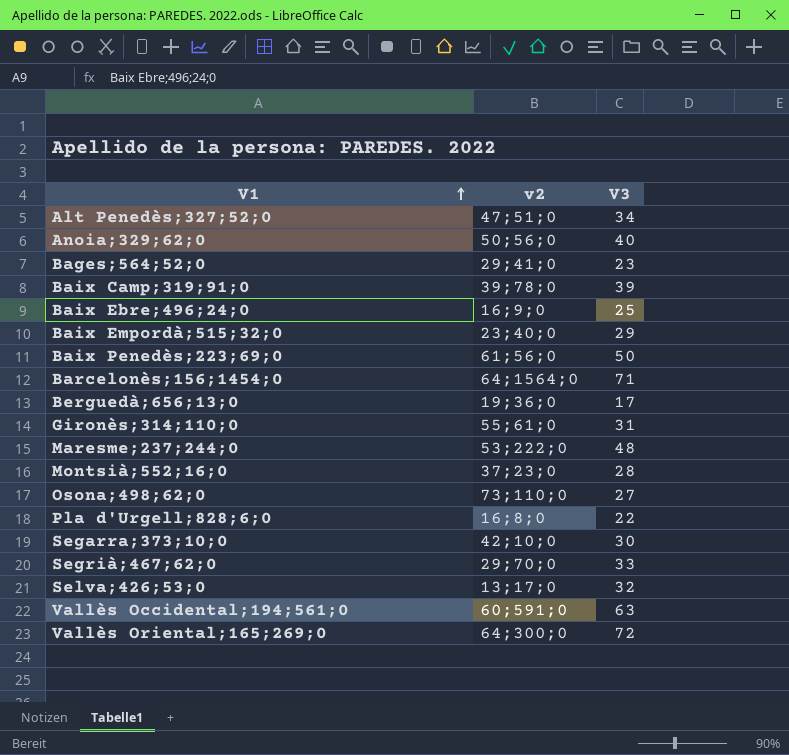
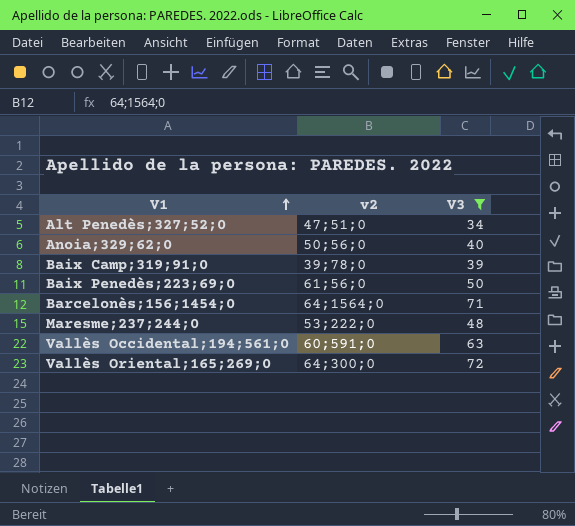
filter: none -> V3 >= 34

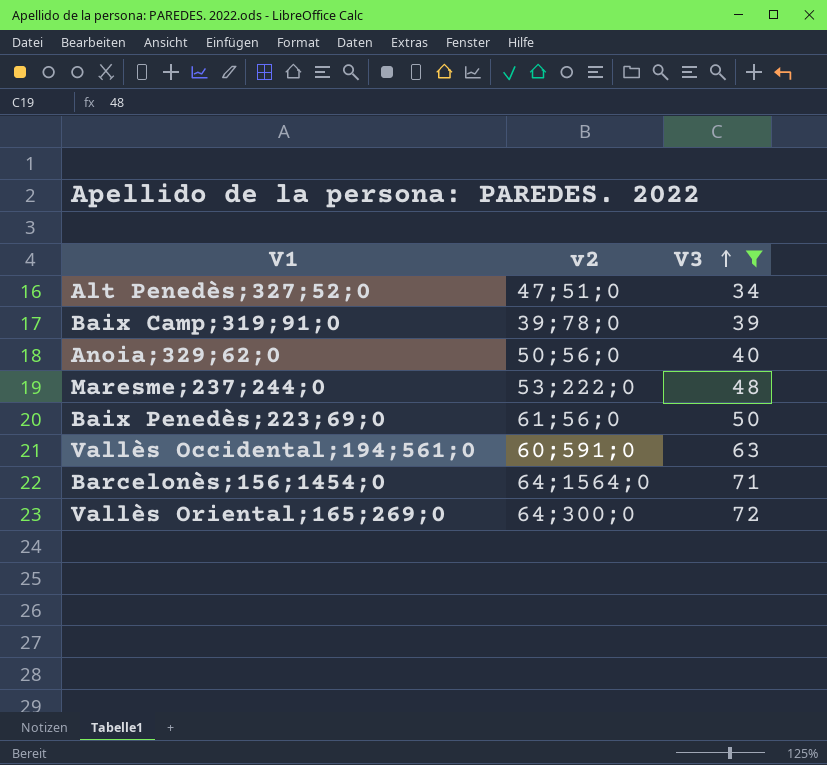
row order: V1 ascending -> V3 ascending

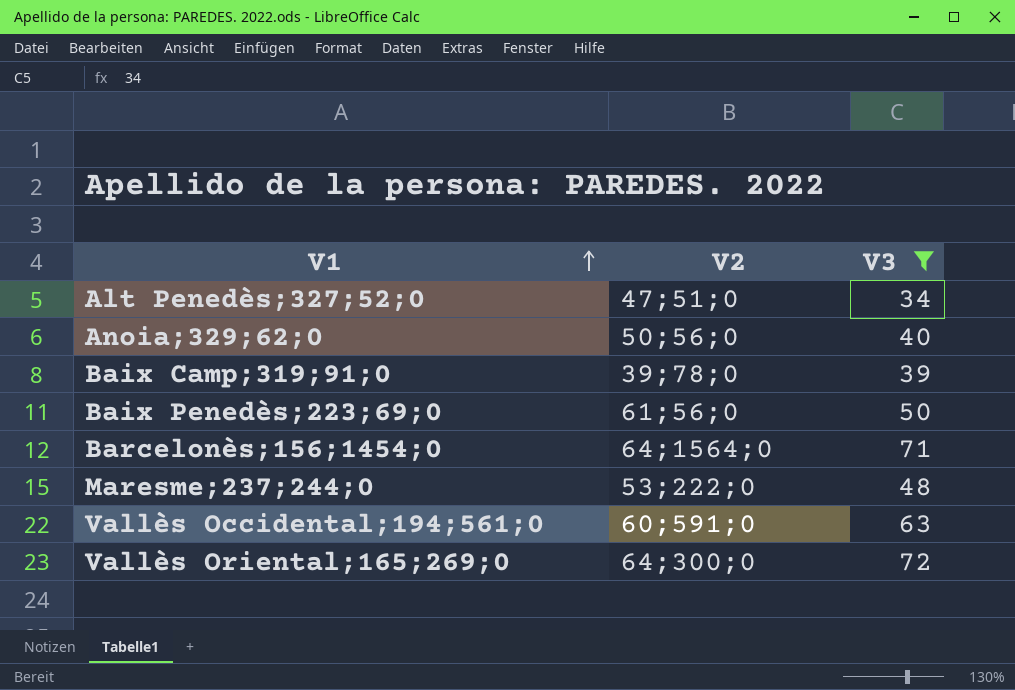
row order: V3 ascending -> V1 ascending
column name: v2 -> V2

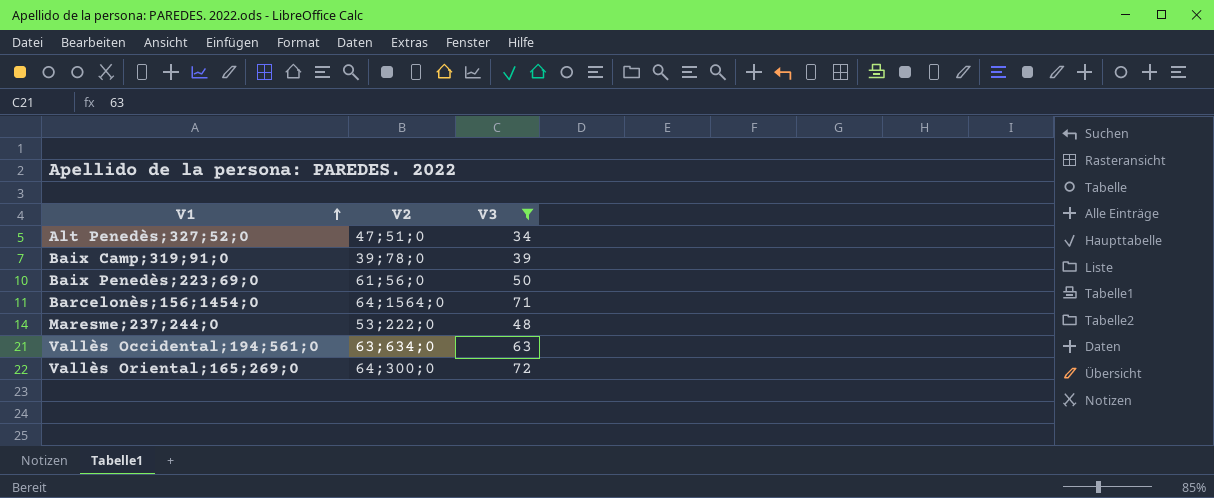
row Anoia;329;62;0: 50;56;0 | 40 -> none
Vallès Occidental;194;561;0 | V2: 60;591;0 -> 63;634;0

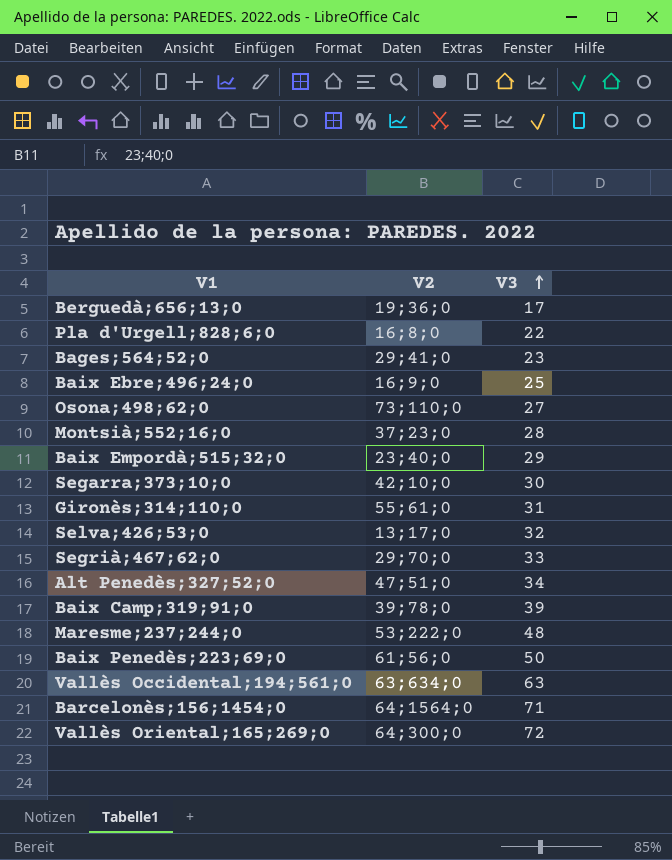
filter: V3 >= 34 -> none
row order: V1 ascending -> V3 ascending

